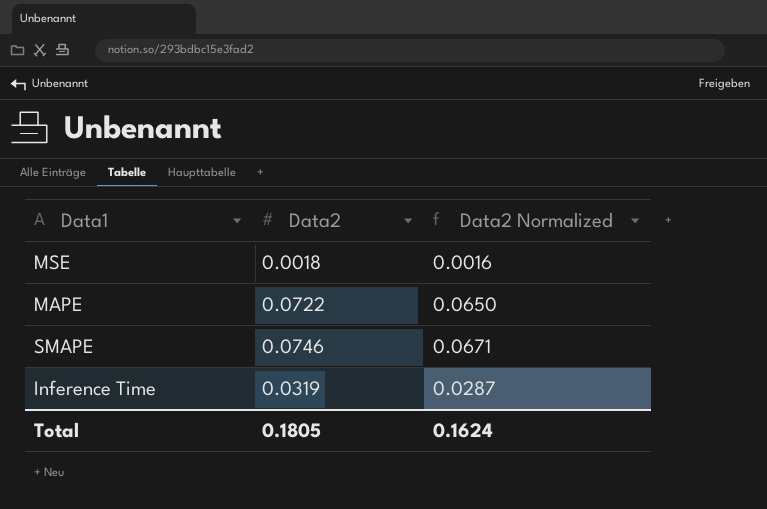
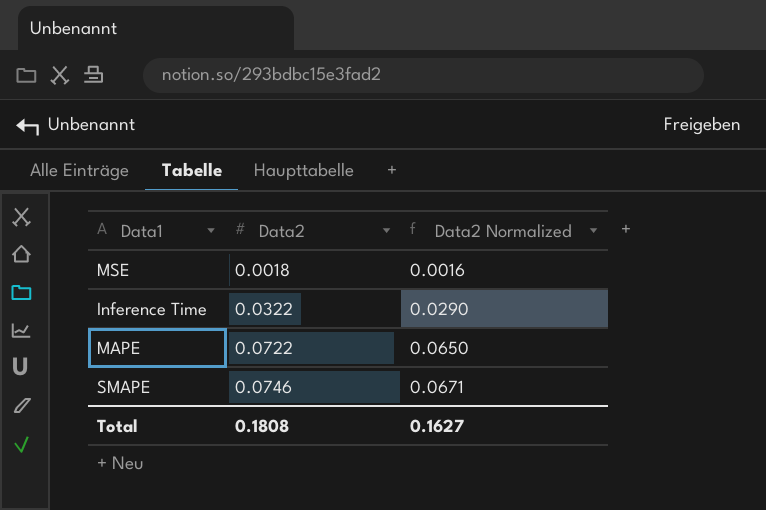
row order: none -> Data2 ascending
Inference Time | Data2: 0.0319 -> 0.0322
Inference Time | Data2 Normalized: 0.0287 -> 0.0290
Total | Data2: 0.1805 -> 0.1808
Total | Data2 Normalized: 0.1624 -> 0.1627

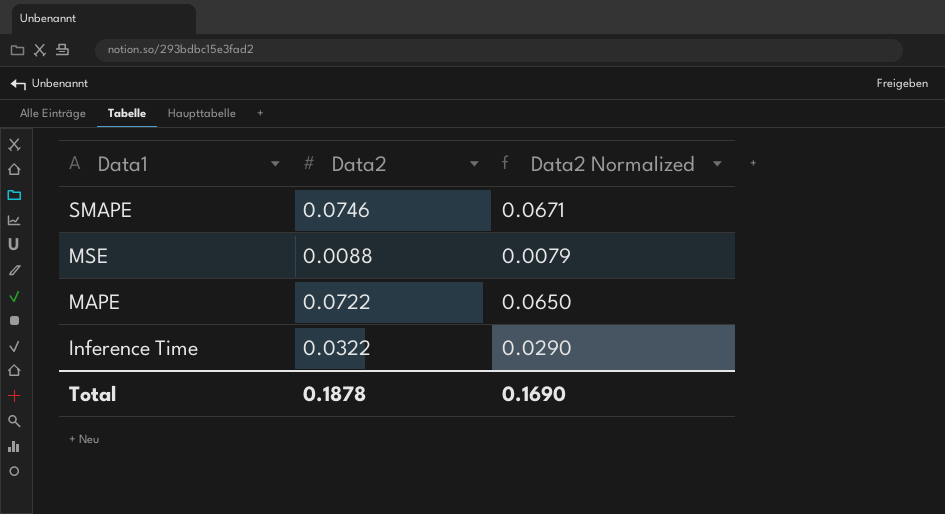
row order: Data2 ascending -> Data1 descending
MSE | Data2: 0.0018 -> 0.0088
MSE | Data2 Normalized: 0.0016 -> 0.0079
Total | Data2: 0.1808 -> 0.1878
Total | Data2 Normalized: 0.1627 -> 0.1690

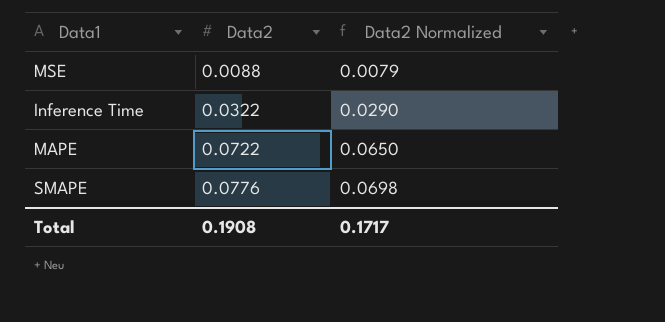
row order: Data1 descending -> Data2 ascending
SMAPE | Data2: 0.0746 -> 0.0776
SMAPE | Data2 Normalized: 0.0671 -> 0.0698
Total | Data2: 0.1878 -> 0.1908
Total | Data2 Normalized: 0.1690 -> 0.1717

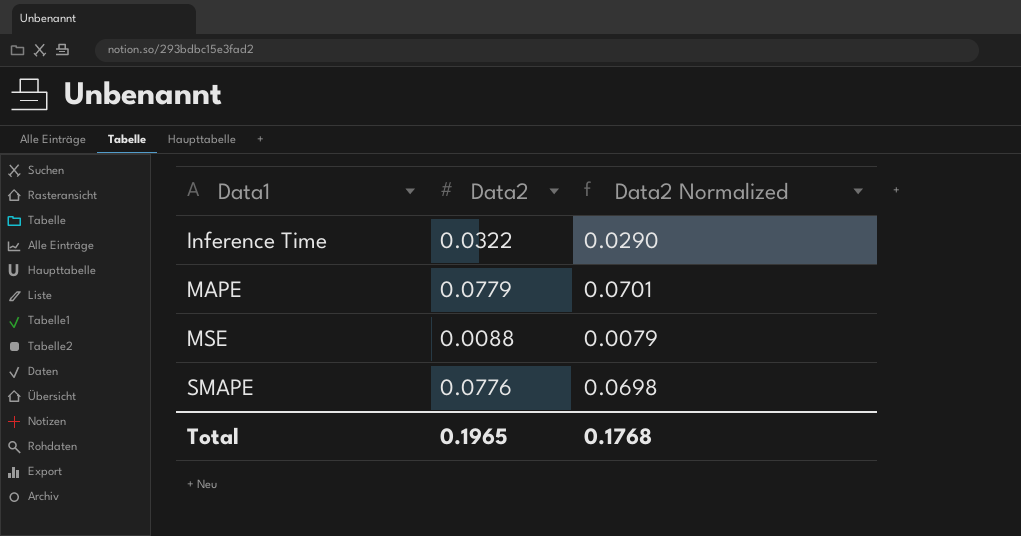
row order: Data2 ascending -> Data1 ascending
MAPE | Data2: 0.0722 -> 0.0779
MAPE | Data2 Normalized: 0.0650 -> 0.0701
Total | Data2: 0.1908 -> 0.1965
Total | Data2 Normalized: 0.1717 -> 0.1768

